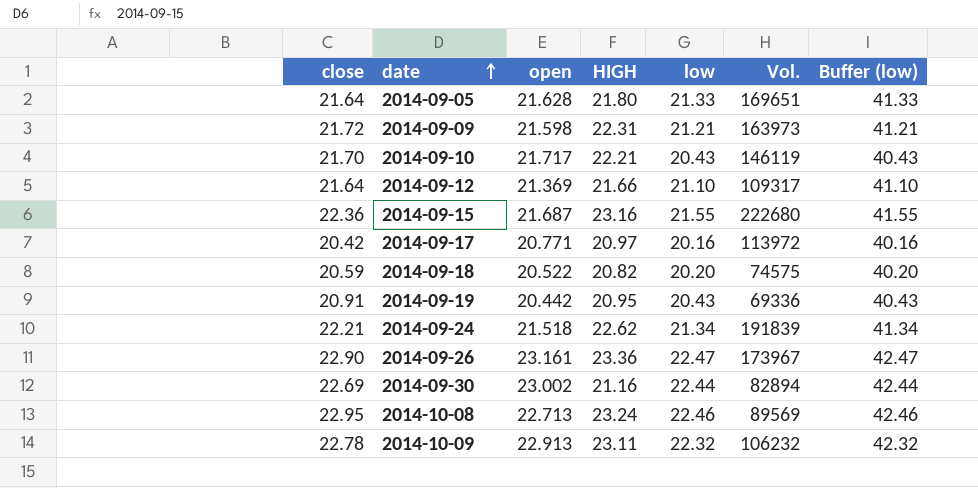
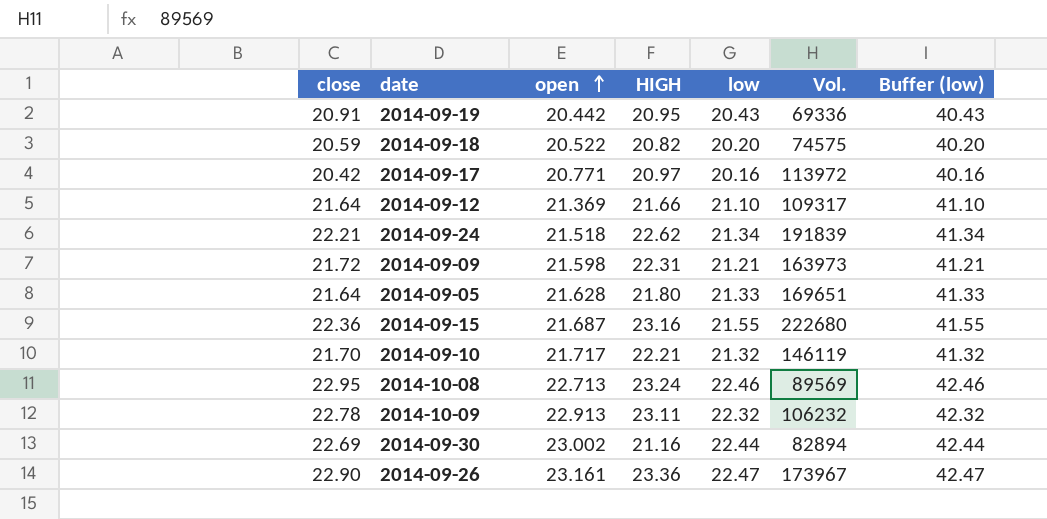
row order: date ascending -> open ascending
2014-09-10 | low: 20.43 -> 21.32
2014-09-10 | Buffer (low): 40.43 -> 41.32

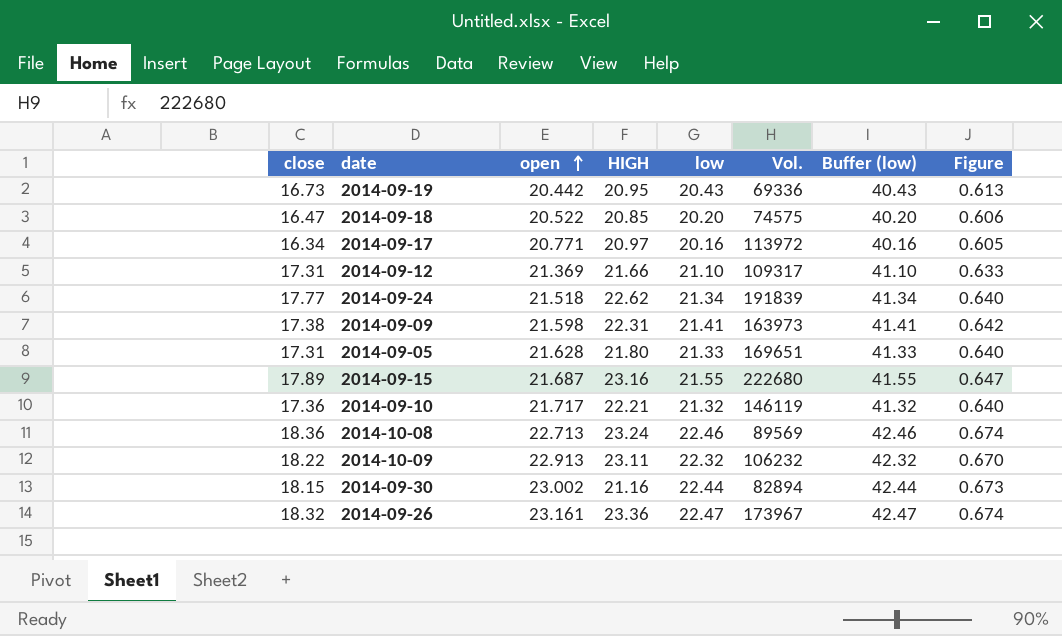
column Figure | formula: none -> [low] * 0.03
2014-09-19 | close: 20.91 -> 16.73
2014-09-18 | close: 20.59 -> 16.47
2014-09-18 | HIGH: 20.82 -> 20.85
2014-09-17 | close: 20.42 -> 16.34
2014-09-12 | close: 21.64 -> 17.31
2014-09-24 | close: 22.21 -> 17.77
2014-09-09 | close: 21.72 -> 17.38
2014-09-09 | low: 21.21 -> 21.41
2014-09-09 | Buffer (low): 41.21 -> 41.41
2014-09-05 | close: 21.64 -> 17.31
2014-09-15 | close: 22.36 -> 17.89
2014-09-10 | close: 21.70 -> 17.36
2014-10-08 | close: 22.95 -> 18.36
2014-10-09 | close: 22.78 -> 18.22
2014-09-30 | close: 22.69 -> 18.15
2014-09-26 | close: 22.90 -> 18.32

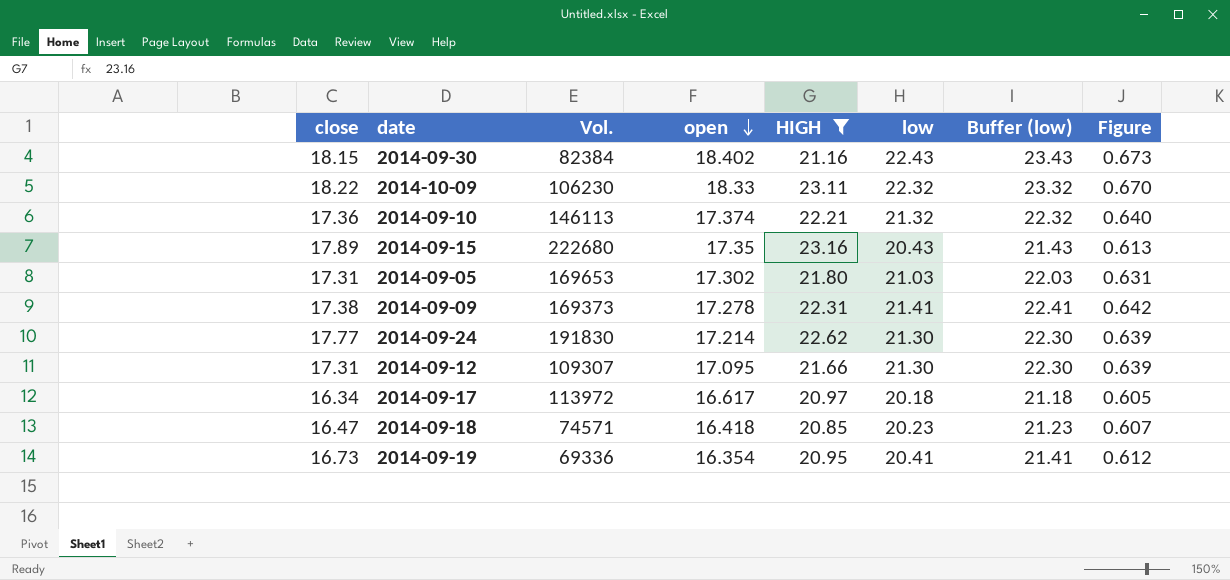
filter: none -> HIGH <= 23.16
row order: open ascending -> open descending
column Vol. | position: 6 -> 3
column Buffer (low) | formula: [low] + 20 -> [low] + 1
2014-09-30 | Vol.: 82894 -> 82384
2014-09-30 | open: 23.002 -> 18.402
2014-09-30 | low: 22.44 -> 22.43
2014-10-09 | Vol.: 106232 -> 106230
2014-10-09 | open: 22.913 -> 18.33
2014-09-10 | Vol.: 146119 -> 146113
2014-09-10 | open: 21.717 -> 17.374
2014-09-15 | open: 21.687 -> 17.35
2014-09-15 | low: 21.55 -> 20.43
2014-09-15 | Figure: 0.647 -> 0.613
2014-09-05 | Vol.: 169651 -> 169653
2014-09-05 | open: 21.628 -> 17.302
2014-09-05 | low: 21.33 -> 21.03
2014-09-05 | Figure: 0.640 -> 0.631
2014-09-09 | Vol.: 163973 -> 169373
2014-09-09 | open: 21.598 -> 17.278
2014-09-24 | Vol.: 191839 -> 191830
2014-09-24 | open: 21.518 -> 17.214
2014-09-24 | low: 21.34 -> 21.30
2014-09-24 | Figure: 0.640 -> 0.639
2014-09-12 | Vol.: 109317 -> 109307
2014-09-12 | open: 21.369 -> 17.095
2014-09-12 | low: 21.10 -> 21.30
2014-09-12 | Figure: 0.633 -> 0.639
2014-09-17 | open: 20.771 -> 16.617
2014-09-17 | low: 20.16 -> 20.18
2014-09-18 | Vol.: 74575 -> 74571
2014-09-18 | open: 20.522 -> 16.418
2014-09-18 | low: 20.20 -> 20.23
2014-09-18 | Figure: 0.606 -> 0.607
2014-09-19 | open: 20.442 -> 16.354
2014-09-19 | low: 20.43 -> 20.41
2014-09-19 | Figure: 0.613 -> 0.612

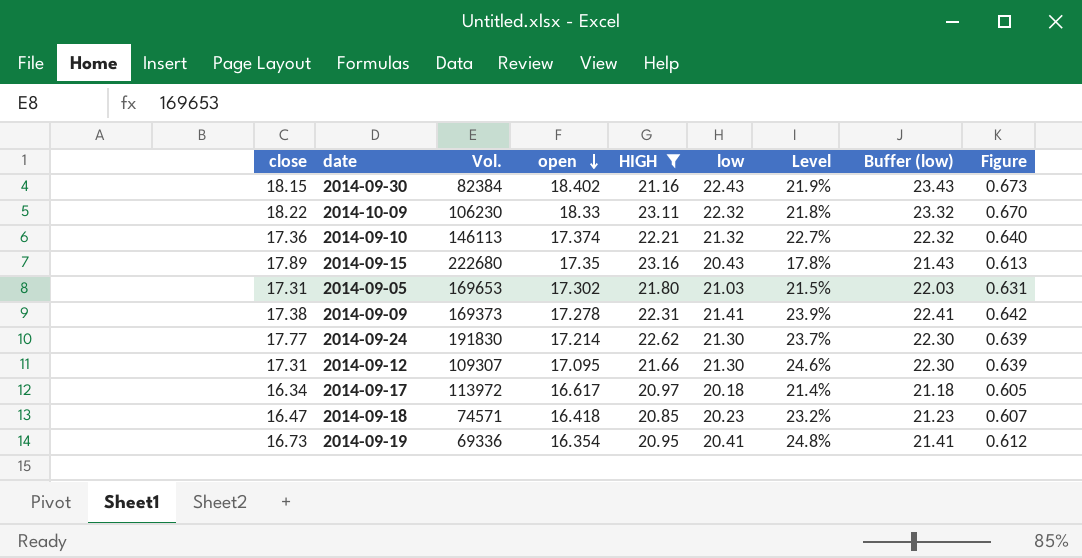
column Level | formula: none -> ([low] - [open]) / [open]

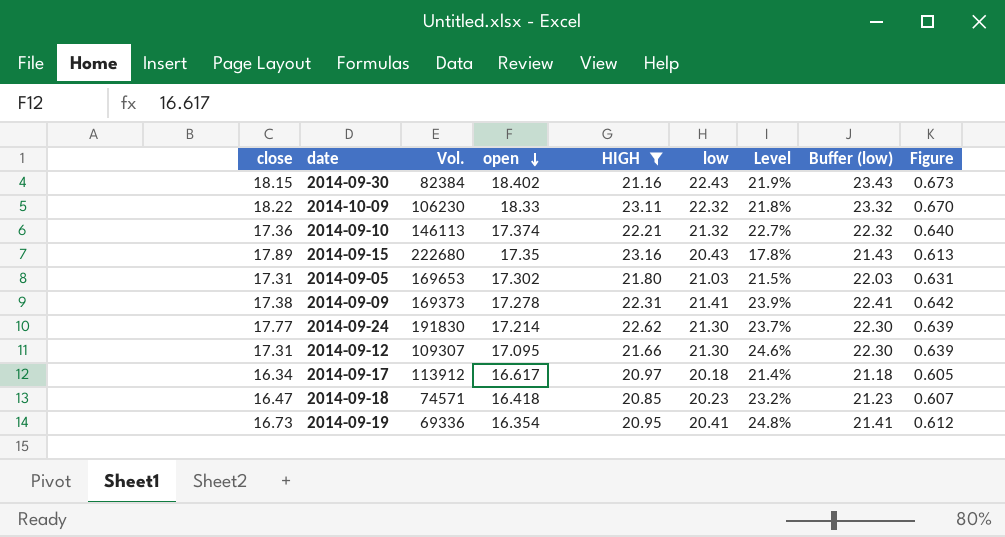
2014-09-17 | Vol.: 113972 -> 113912

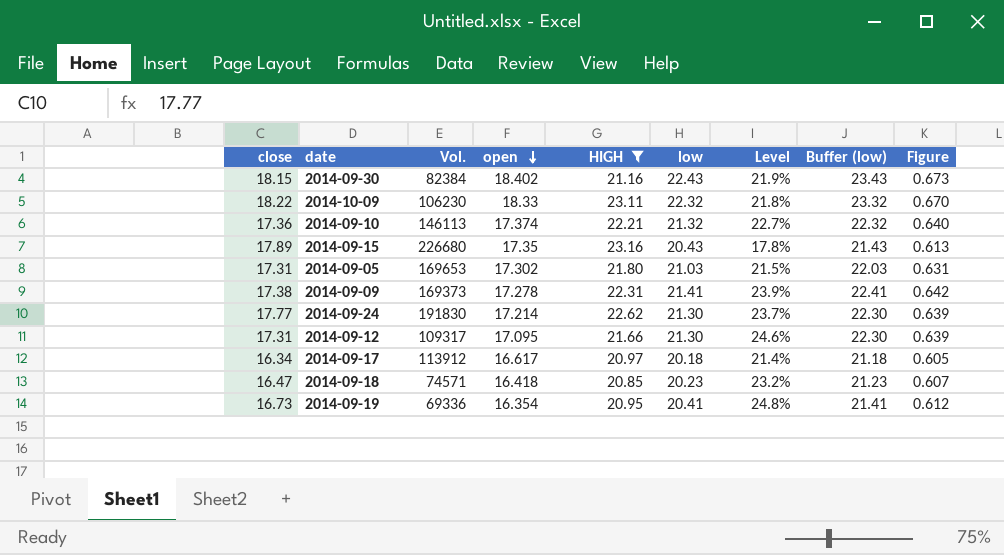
2014-09-15 | Vol.: 222680 -> 226680
2014-09-12 | Vol.: 109307 -> 109317

